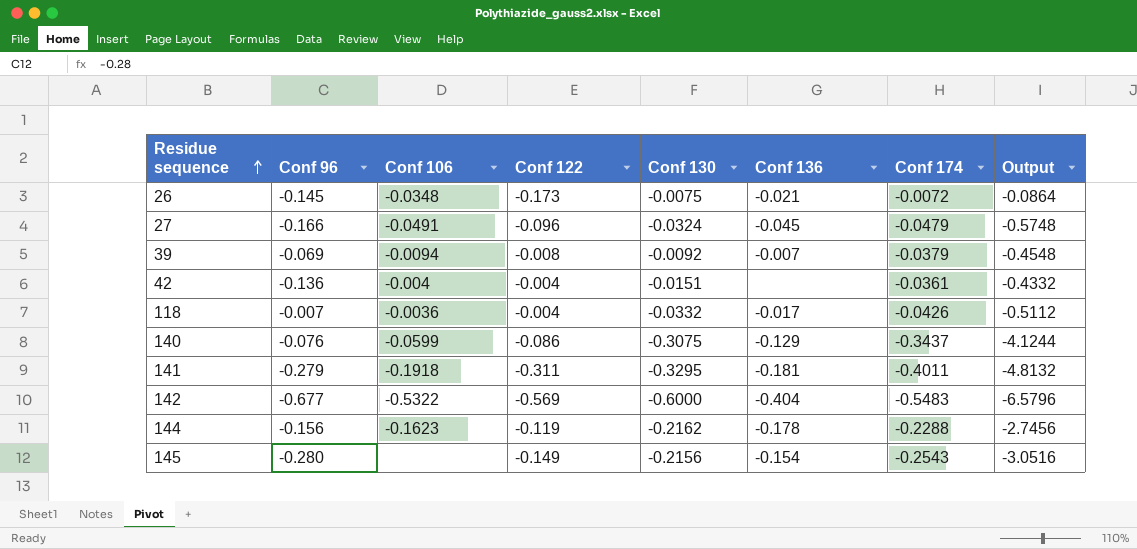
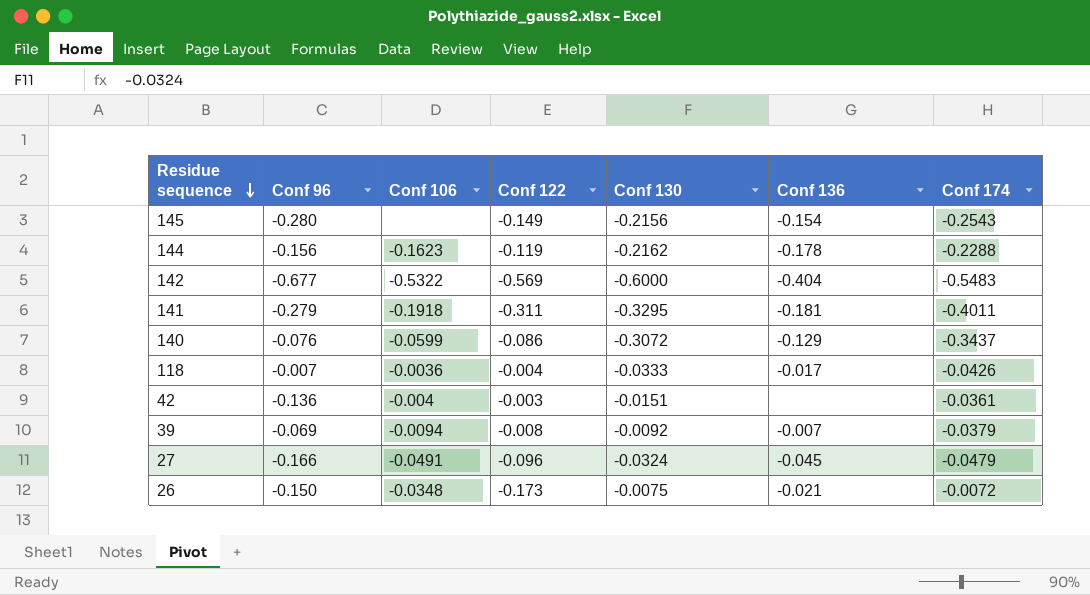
row order: Residue sequence ascending -> Residue sequence descending
column Output | formula: [Conf 174] * 12 -> none
140 | Conf 130: -0.3075 -> -0.3072
118 | Conf 130: -0.0332 -> -0.0333
42 | Conf 122: -0.004 -> -0.003
26 | Conf 96: -0.145 -> -0.150

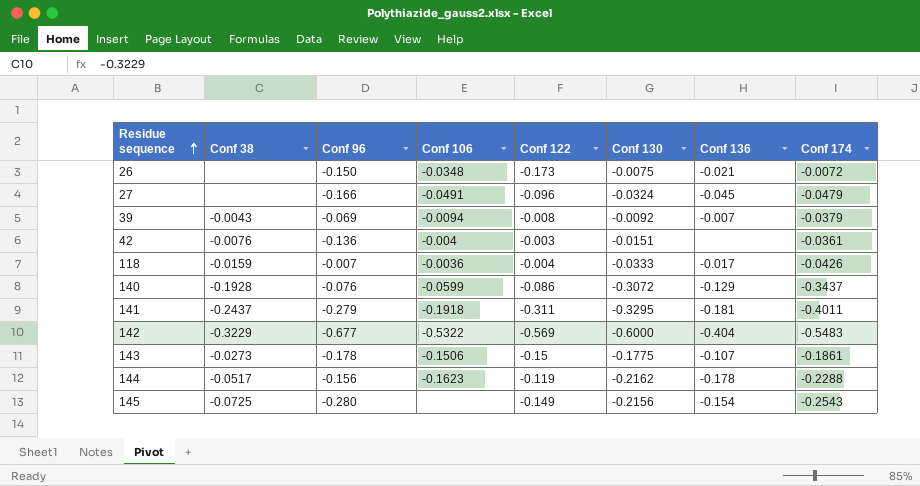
row order: Residue sequence descending -> Residue sequence ascending
column Conf 38 | position: none -> 2
row 143: none -> -0.0273 | -0.178 | -0.1506 | -0.15 | -0.1775 | -0.107 | -0.1861

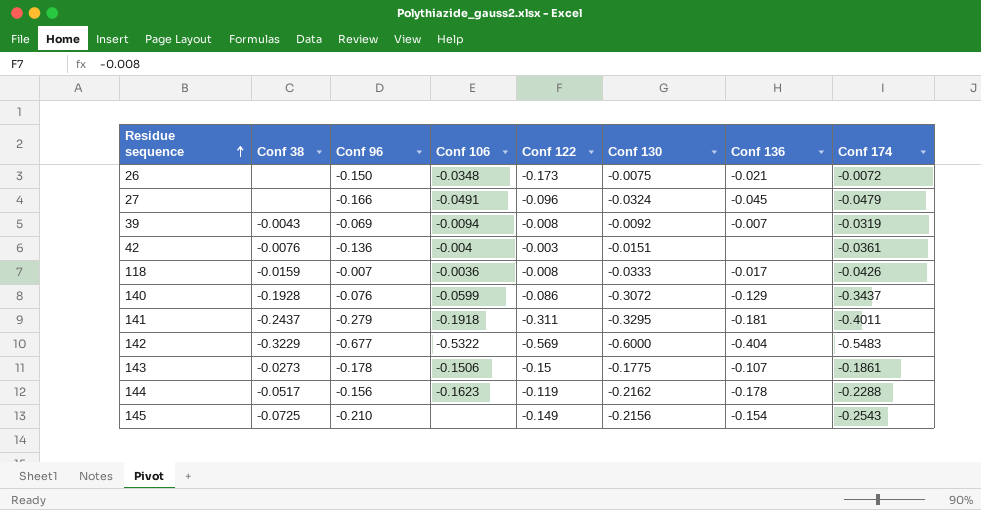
39 | Conf 174: -0.0379 -> -0.0319
118 | Conf 122: -0.004 -> -0.008
145 | Conf 96: -0.280 -> -0.210

